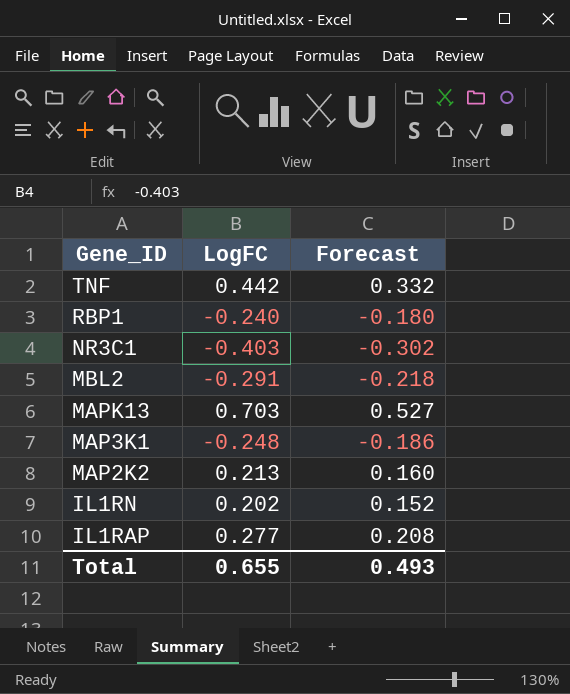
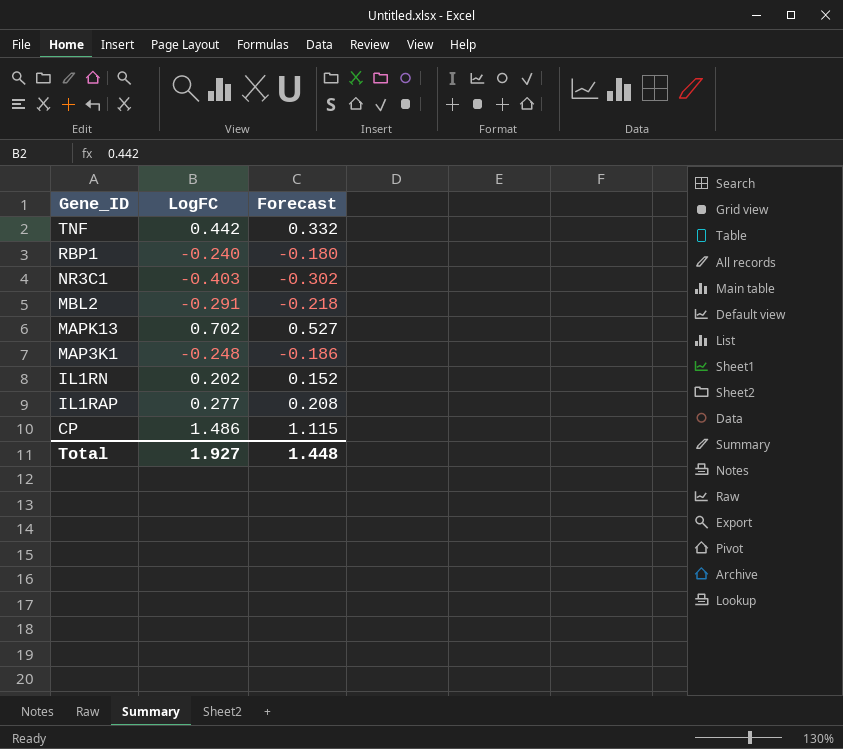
row MAP2K2: 0.213 | 0.160 -> none
MAPK13 | LogFC: 0.703 -> 0.702
row CP: none -> 1.486 | 1.115
Total | LogFC: 0.655 -> 1.927
Total | Forecast: 0.493 -> 1.448

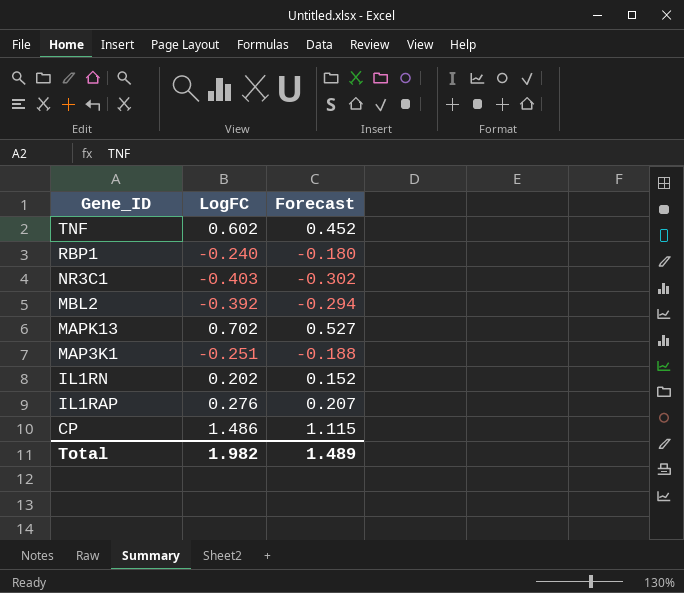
TNF | LogFC: 0.442 -> 0.602
TNF | Forecast: 0.332 -> 0.452
MBL2 | LogFC: -0.291 -> -0.392
MBL2 | Forecast: -0.218 -> -0.294
MAP3K1 | LogFC: -0.248 -> -0.251
MAP3K1 | Forecast: -0.186 -> -0.188
IL1RAP | LogFC: 0.277 -> 0.276
IL1RAP | Forecast: 0.208 -> 0.207
Total | LogFC: 1.927 -> 1.982
Total | Forecast: 1.448 -> 1.489

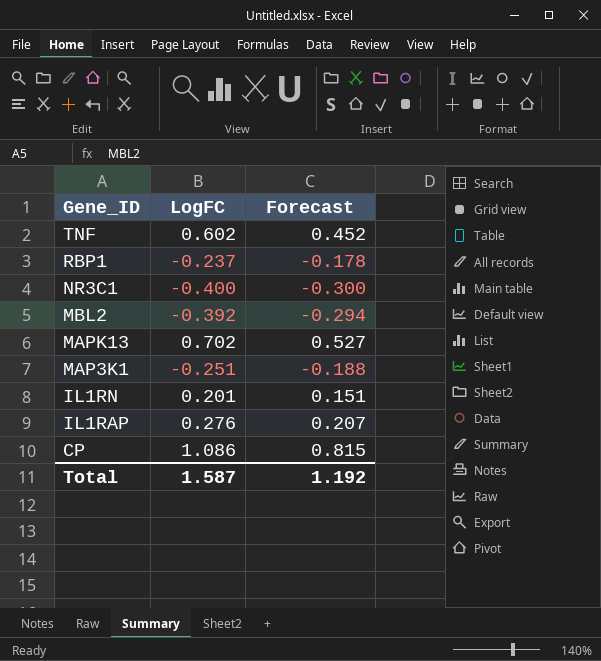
RBP1 | LogFC: -0.240 -> -0.237
RBP1 | Forecast: -0.180 -> -0.178
NR3C1 | LogFC: -0.403 -> -0.400
NR3C1 | Forecast: -0.302 -> -0.300
IL1RN | LogFC: 0.202 -> 0.201
IL1RN | Forecast: 0.152 -> 0.151
CP | LogFC: 1.486 -> 1.086
CP | Forecast: 1.115 -> 0.815
Total | LogFC: 1.982 -> 1.587
Total | Forecast: 1.489 -> 1.192

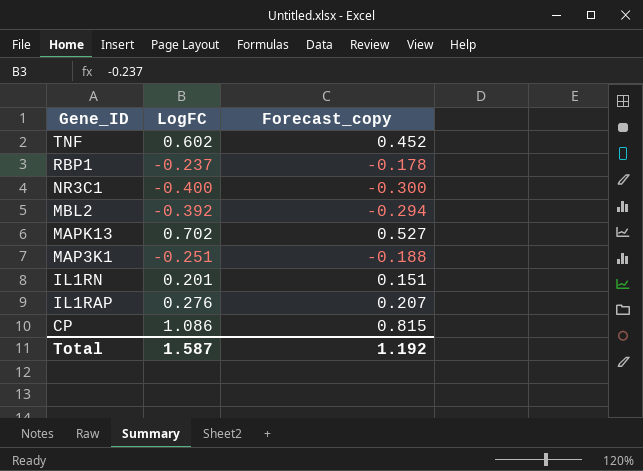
column name: Forecast -> Forecast_copy

